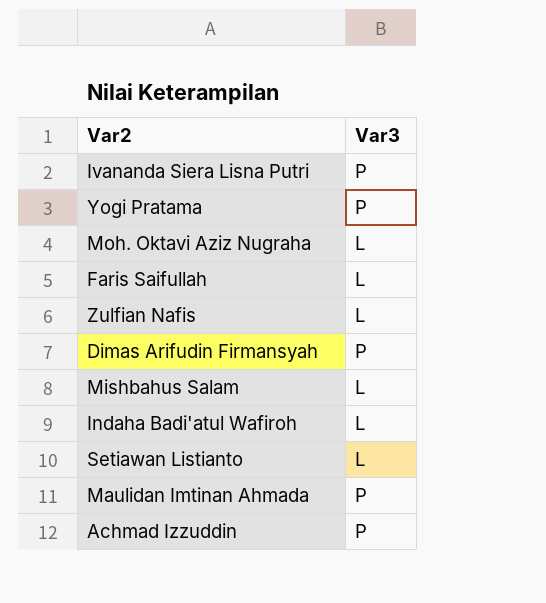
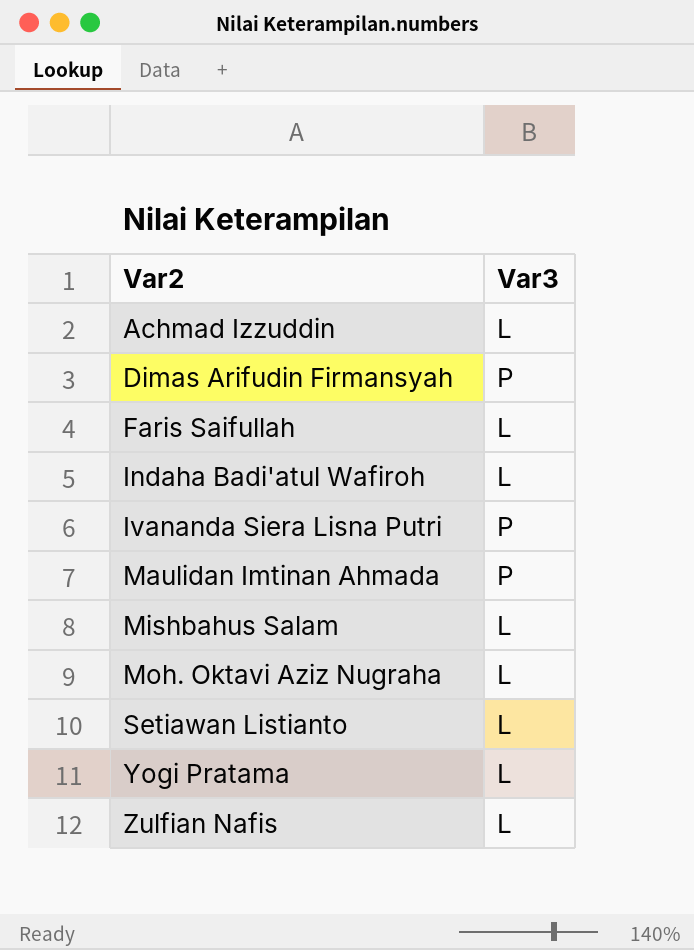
row order: none -> Var2 ascending
Achmad Izzuddin | Var3: P -> L
Yogi Pratama | Var3: P -> L

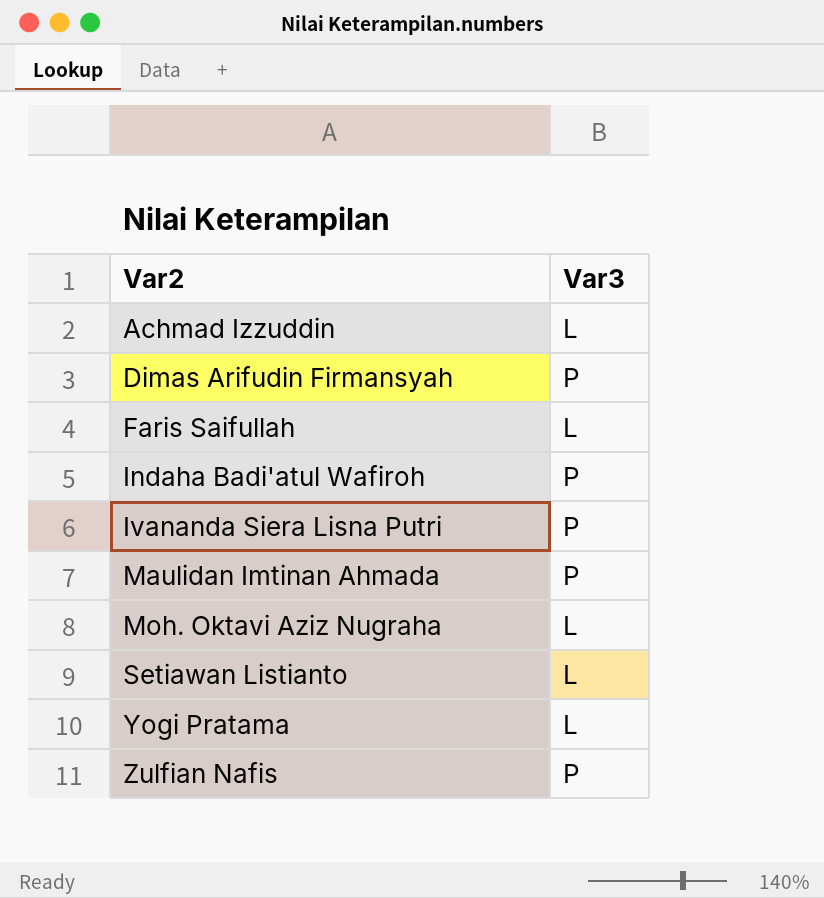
row Mishbahus Salam: L -> none
Indaha Badi'atul Wafiroh | Var3: L -> P
Zulfian Nafis | Var3: L -> P

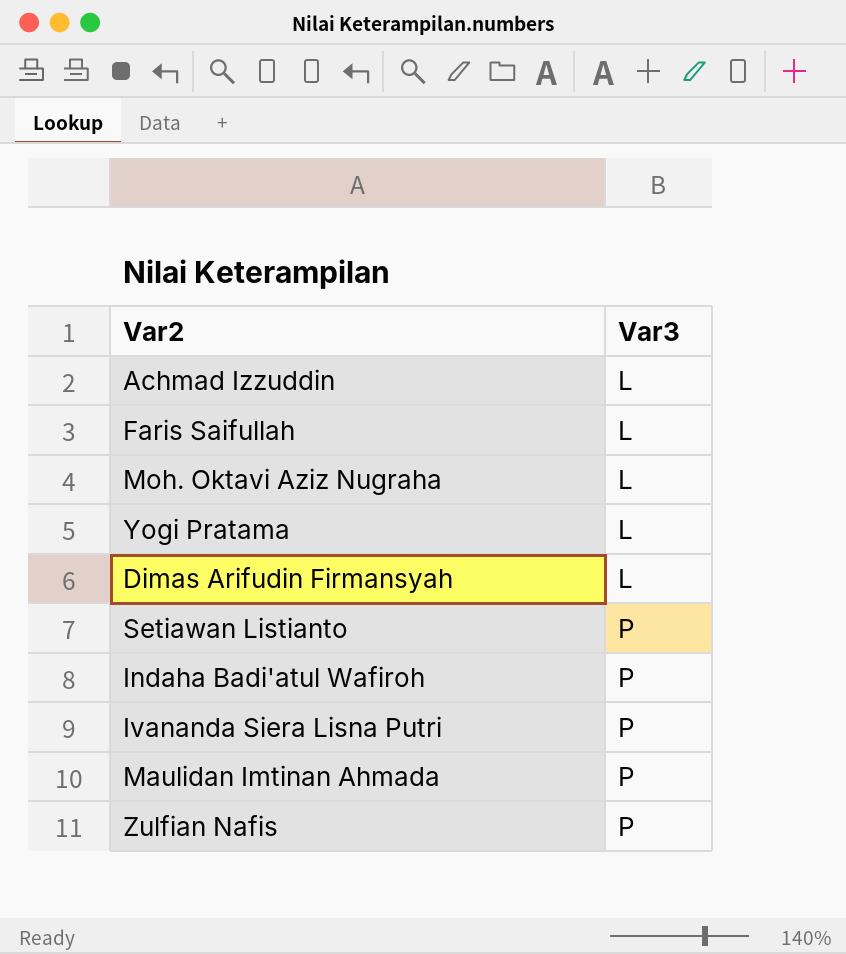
row order: Var2 ascending -> Var3 ascending
Dimas Arifudin Firmansyah | Var3: P -> L
Setiawan Listianto | Var3: L -> P

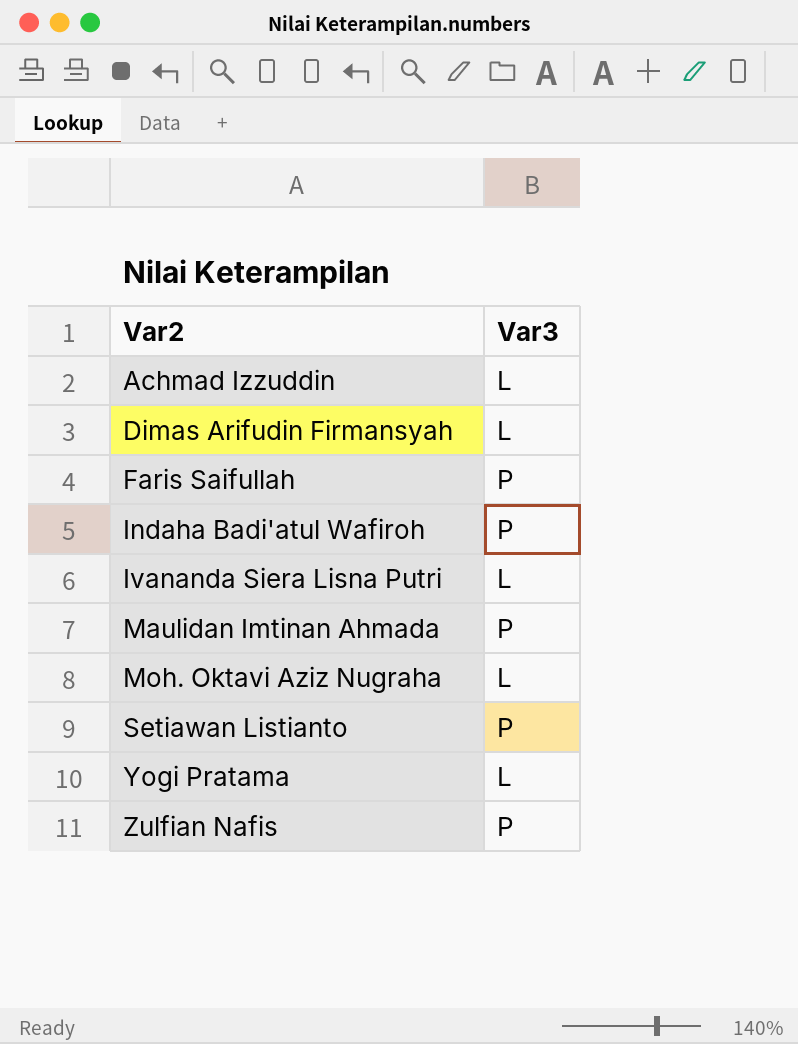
row order: Var3 ascending -> Var2 ascending
Faris Saifullah | Var3: L -> P
Ivananda Siera Lisna Putri | Var3: P -> L

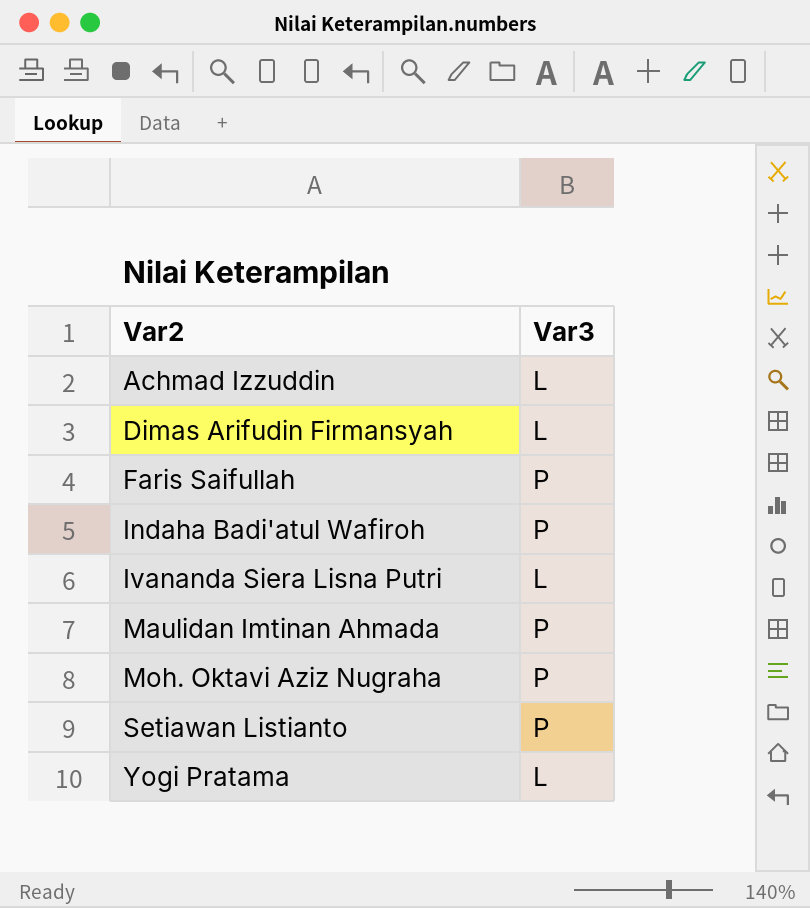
row Zulfian Nafis: P -> none
Moh. Oktavi Aziz Nugraha | Var3: L -> P

